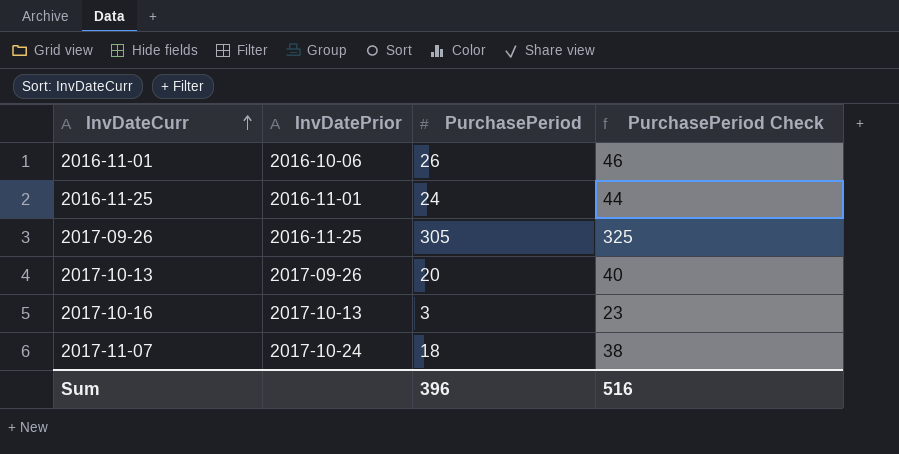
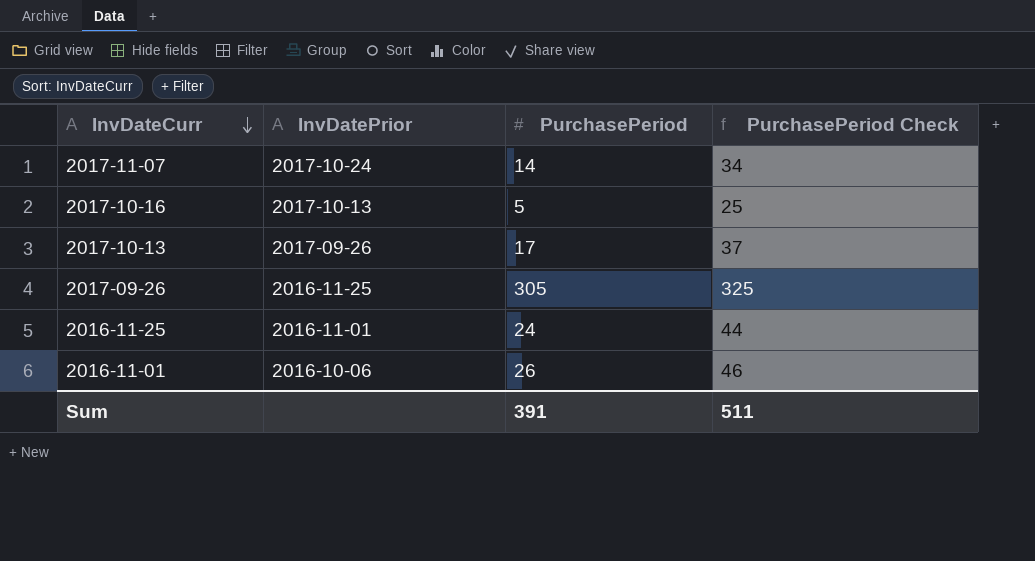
row order: InvDateCurr ascending -> InvDateCurr descending
2017-11-07 | PurchasePeriod: 18 -> 14
2017-11-07 | PurchasePeriod Check: 38 -> 34
2017-10-16 | PurchasePeriod: 3 -> 5
2017-10-16 | PurchasePeriod Check: 23 -> 25
2017-10-13 | PurchasePeriod: 20 -> 17
2017-10-13 | PurchasePeriod Check: 40 -> 37
Sum | PurchasePeriod: 396 -> 391
Sum | PurchasePeriod Check: 516 -> 511

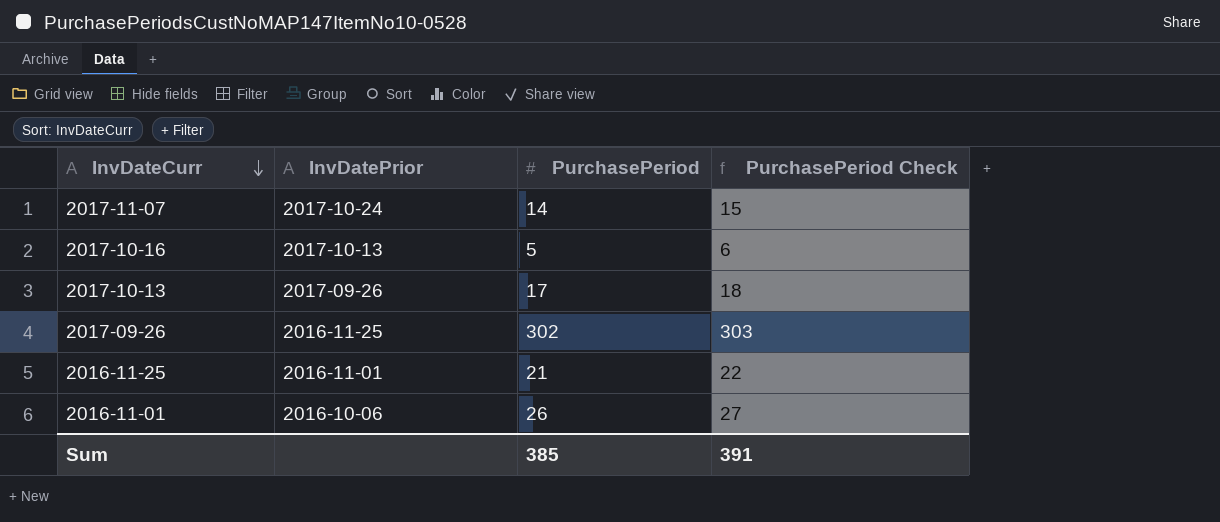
column PurchasePeriod Check | formula: [PurchasePeriod] + 20 -> [PurchasePeriod] + 1
2017-09-26 | PurchasePeriod: 305 -> 302
2016-11-25 | PurchasePeriod: 24 -> 21
Sum | PurchasePeriod: 391 -> 385
Sum | PurchasePeriod Check: 511 -> 391

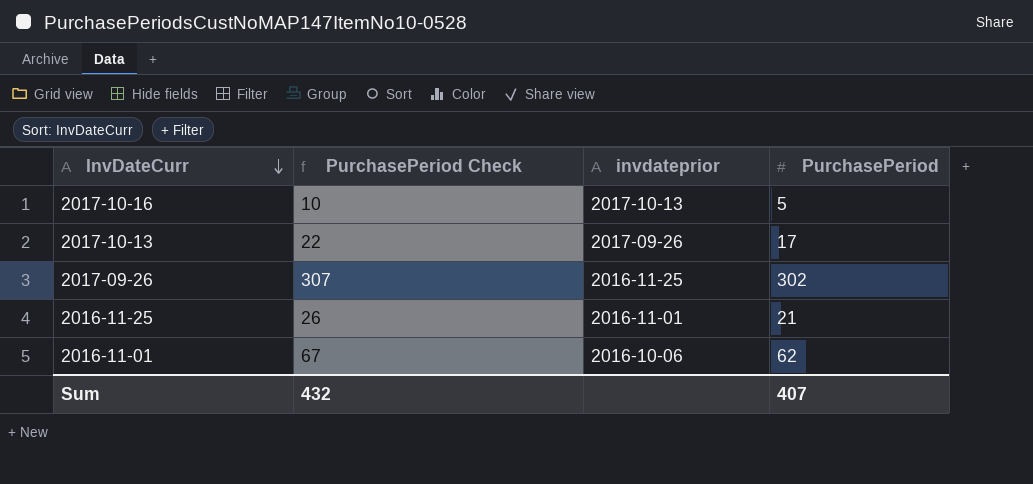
column PurchasePeriod Check | formula: [PurchasePeriod] + 1 -> [PurchasePeriod] + 5
column PurchasePeriod Check | position: 4 -> 2
column name: InvDatePrior -> invdateprior
row 2017-11-07: 2017-10-24 | 14 | 15 -> none
2016-11-01 | PurchasePeriod: 26 -> 62
Sum | PurchasePeriod Check: 391 -> 432
Sum | PurchasePeriod: 385 -> 407

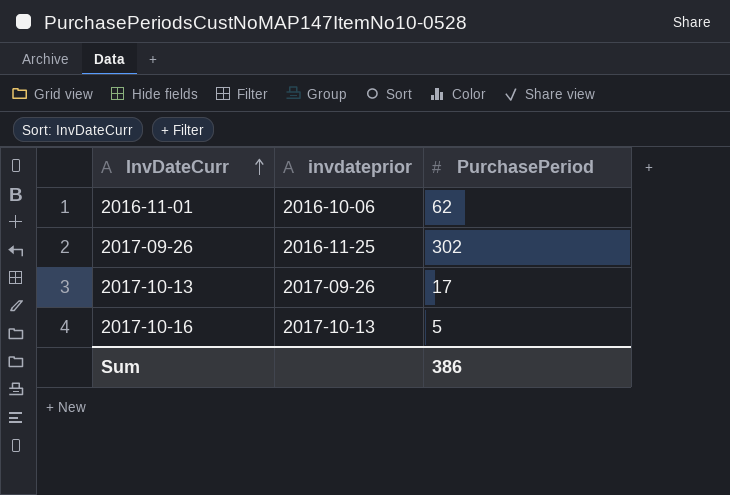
row order: InvDateCurr descending -> InvDateCurr ascending
column PurchasePeriod Check | formula: [PurchasePeriod] + 5 -> none
row 2016-11-25: 26 | 2016-11-01 | 21 -> none
Sum | PurchasePeriod: 407 -> 386

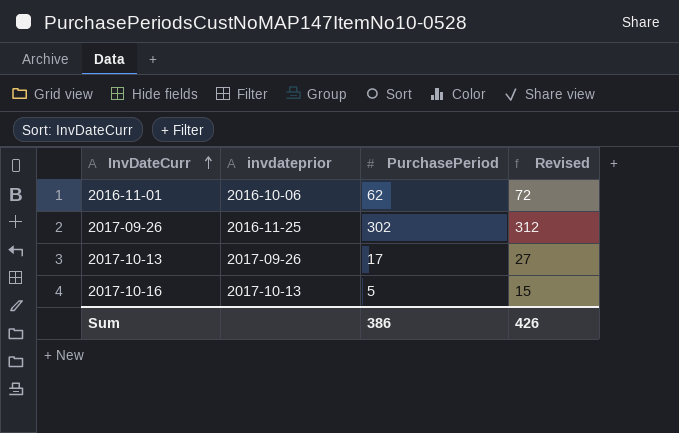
column Revised | formula: none -> [PurchasePeriod] + 10

